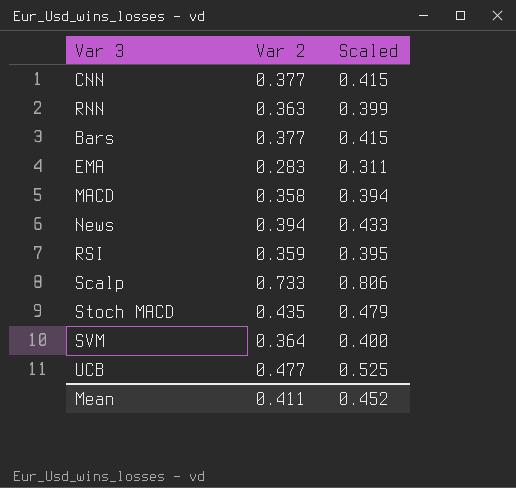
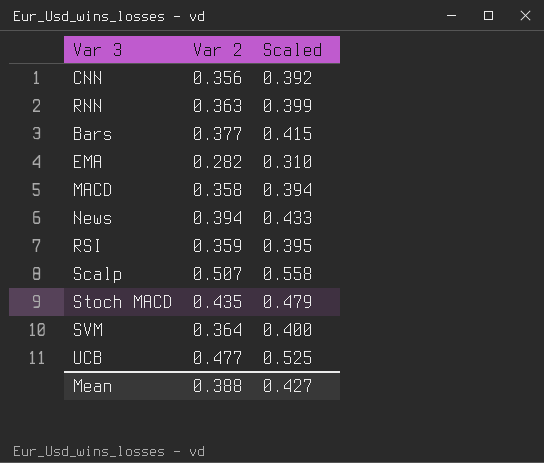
CNN | Var 2: 0.377 -> 0.356
CNN | Scaled: 0.415 -> 0.392
EMA | Var 2: 0.283 -> 0.282
EMA | Scaled: 0.311 -> 0.310
Scalp | Var 2: 0.733 -> 0.507
Scalp | Scaled: 0.806 -> 0.558
Mean | Var 2: 0.411 -> 0.388
Mean | Scaled: 0.452 -> 0.427

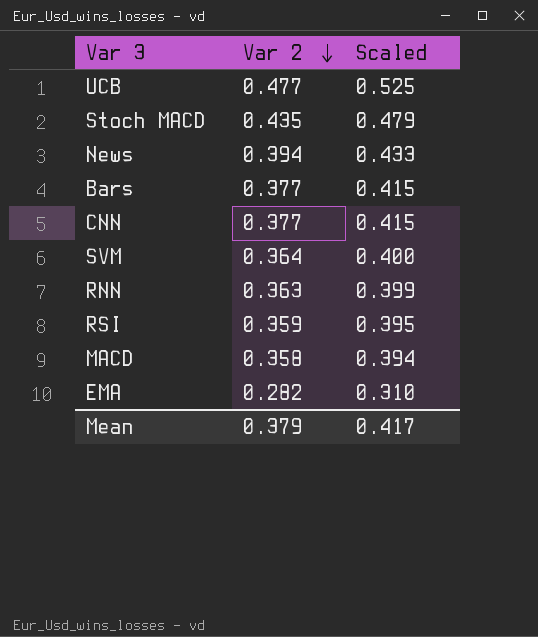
row order: none -> Var 2 descending
row Scalp: 0.507 | 0.558 -> none
CNN | Var 2: 0.356 -> 0.377
CNN | Scaled: 0.392 -> 0.415
Mean | Var 2: 0.388 -> 0.379
Mean | Scaled: 0.427 -> 0.417

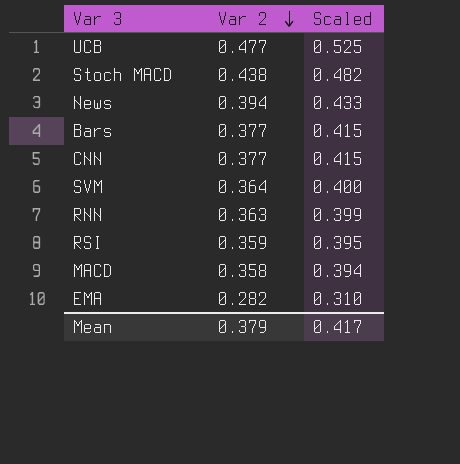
Stoch MACD | Var 2: 0.435 -> 0.438
Stoch MACD | Scaled: 0.479 -> 0.482

